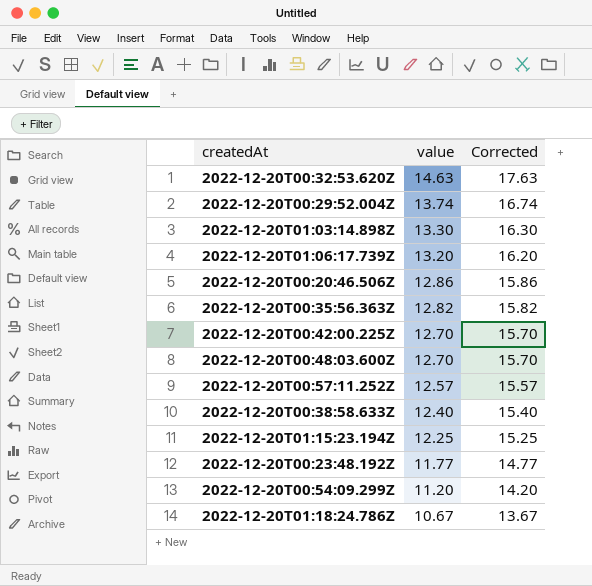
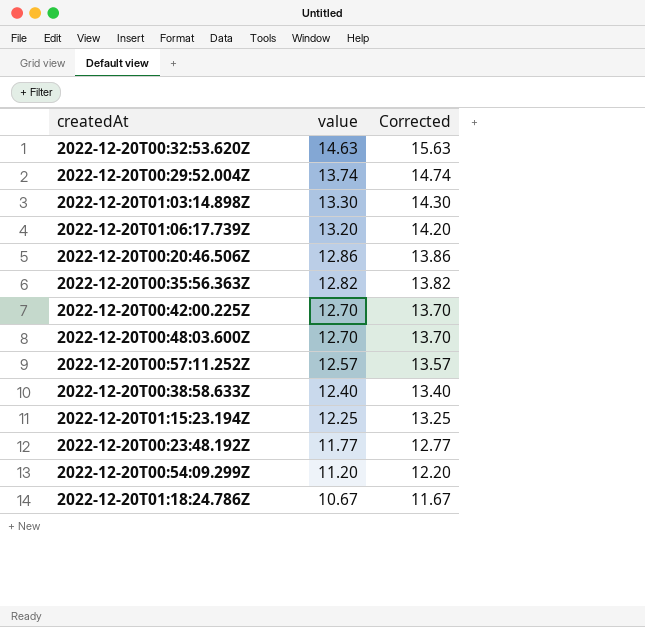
column Corrected | formula: [value] + 3 -> [value] + 1

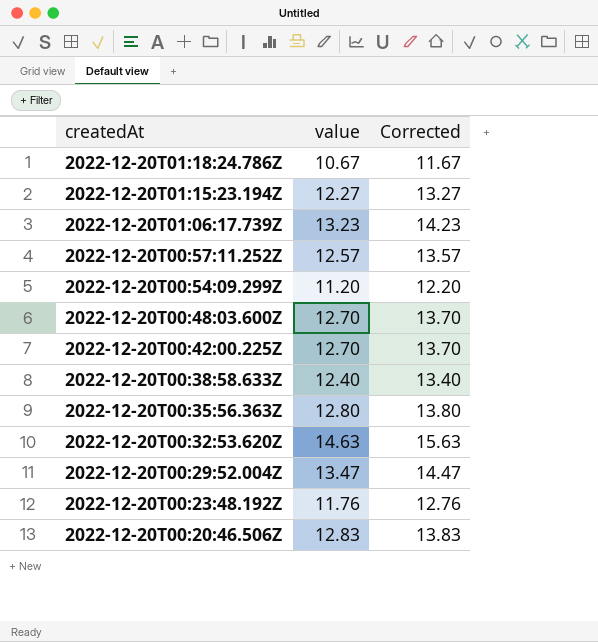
row order: value descending -> createdAt descending
row 2022-12-20T01:03:14.898Z: 13.30 | 14.30 -> none
2022-12-20T01:15:23.194Z | value: 12.25 -> 12.27
2022-12-20T01:15:23.194Z | Corrected: 13.25 -> 13.27
2022-12-20T01:06:17.739Z | value: 13.20 -> 13.23
2022-12-20T01:06:17.739Z | Corrected: 14.20 -> 14.23
2022-12-20T00:35:56.363Z | value: 12.82 -> 12.80
2022-12-20T00:35:56.363Z | Corrected: 13.82 -> 13.80
2022-12-20T00:29:52.004Z | value: 13.74 -> 13.47
2022-12-20T00:29:52.004Z | Corrected: 14.74 -> 14.47
2022-12-20T00:23:48.192Z | value: 11.77 -> 11.76
2022-12-20T00:23:48.192Z | Corrected: 12.77 -> 12.76
2022-12-20T00:20:46.506Z | value: 12.86 -> 12.83
2022-12-20T00:20:46.506Z | Corrected: 13.86 -> 13.83

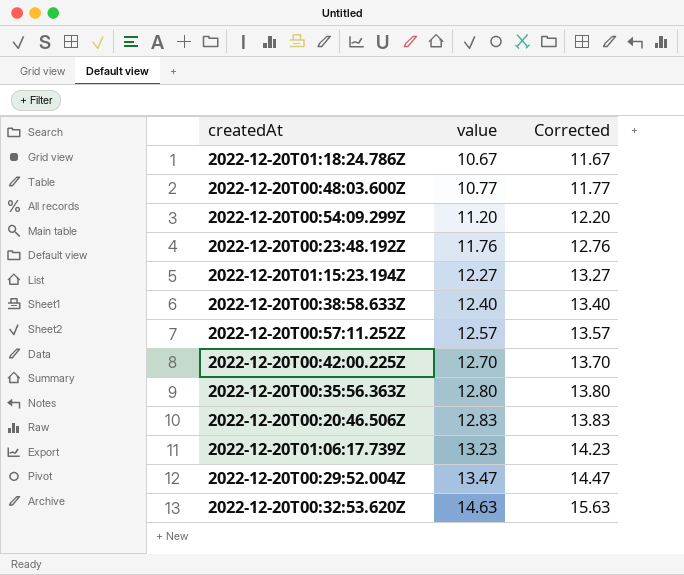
row order: createdAt descending -> value ascending
2022-12-20T00:48:03.600Z | value: 12.70 -> 10.77
2022-12-20T00:48:03.600Z | Corrected: 13.70 -> 11.77

